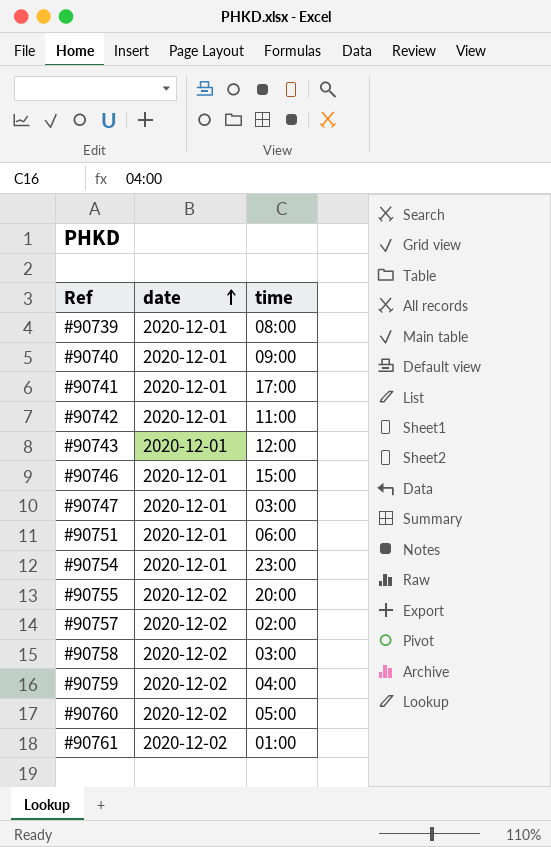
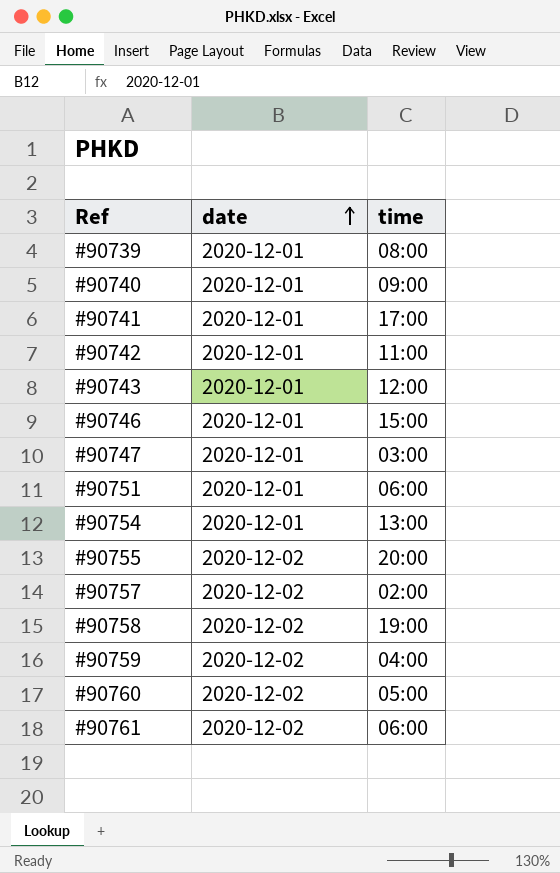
#90754 | time: 23:00 -> 13:00
#90758 | time: 03:00 -> 19:00
#90761 | time: 01:00 -> 06:00

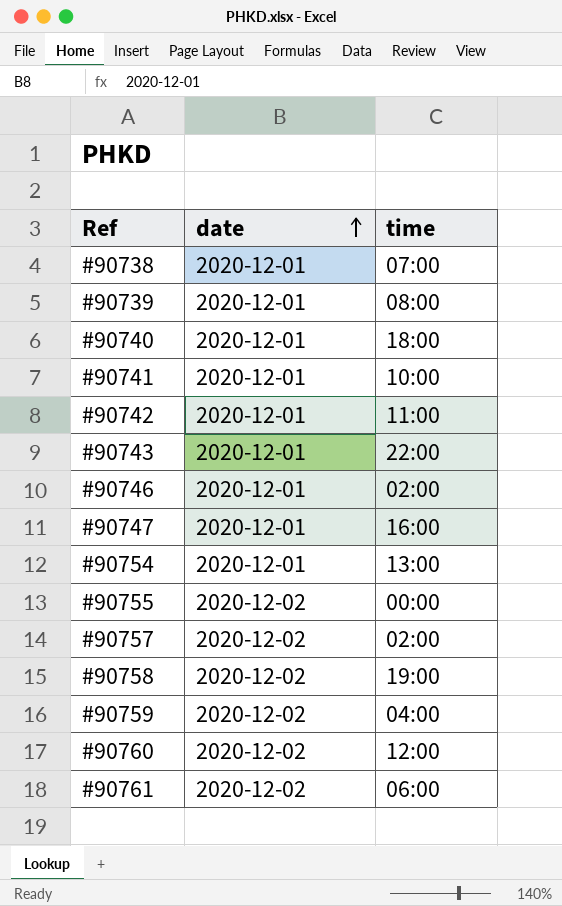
row #90751: 2020-12-01 | 06:00 -> none
row #90738: none -> 2020-12-01 | 07:00
#90740 | time: 09:00 -> 18:00
#90741 | time: 17:00 -> 10:00
#90743 | time: 12:00 -> 22:00
#90746 | time: 15:00 -> 02:00
#90747 | time: 03:00 -> 16:00
#90755 | time: 20:00 -> 00:00
#90760 | time: 05:00 -> 12:00

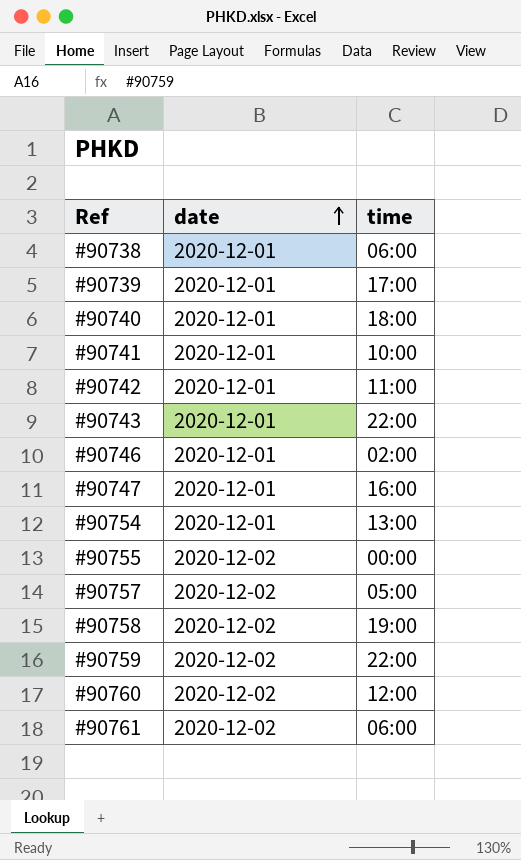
#90738 | time: 07:00 -> 06:00
#90739 | time: 08:00 -> 17:00
#90757 | time: 02:00 -> 05:00
#90759 | time: 04:00 -> 22:00

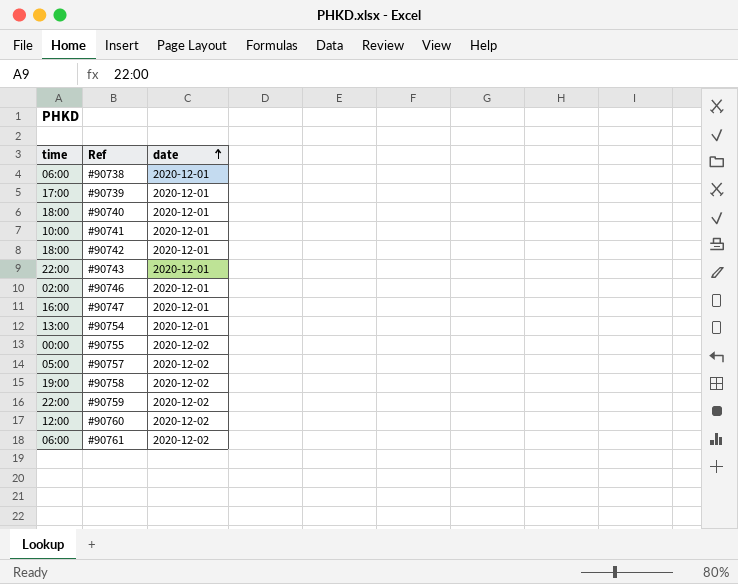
column time | position: 3 -> 1
#90742 | time: 11:00 -> 18:00

